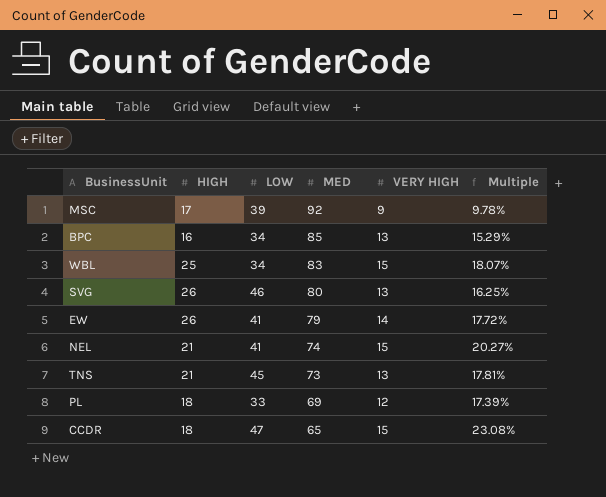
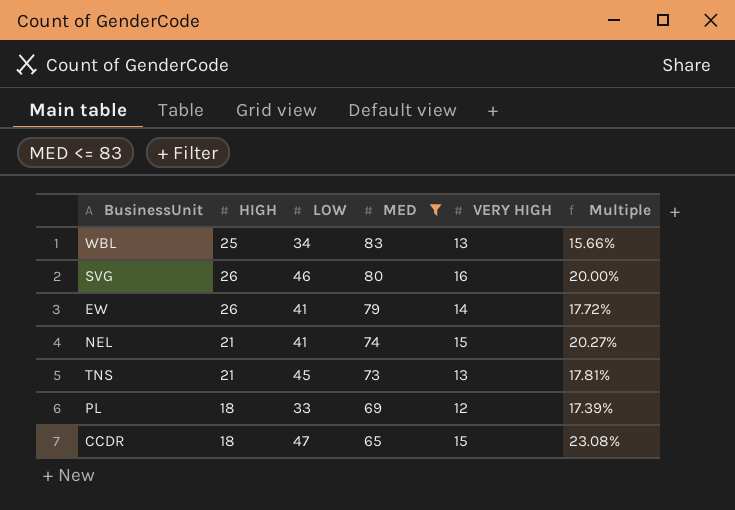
filter: none -> MED <= 83
WBL | VERY HIGH: 15 -> 13
WBL | Multiple: 18.07% -> 15.66%
SVG | VERY HIGH: 13 -> 16
SVG | Multiple: 16.25% -> 20.00%

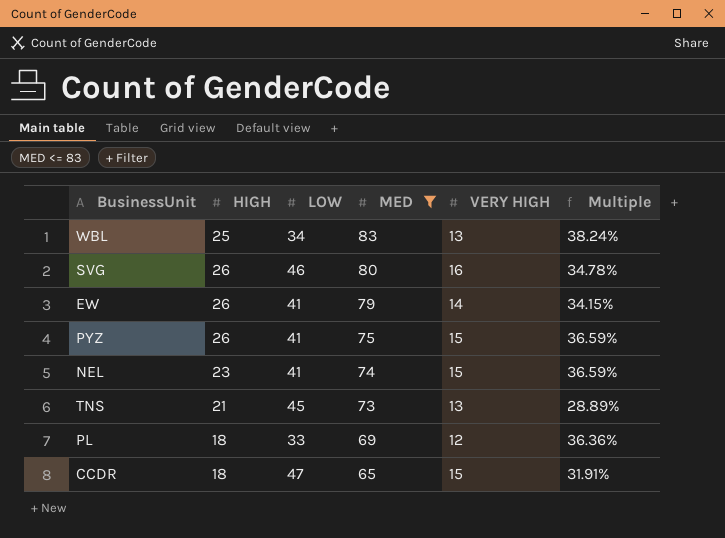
column Multiple | formula: [VERY HIGH] / [MED] -> [VERY HIGH] / [LOW]
row PYZ: none -> 26 | 41 | 75 | 15 | 36.59%
NEL | HIGH: 21 -> 23

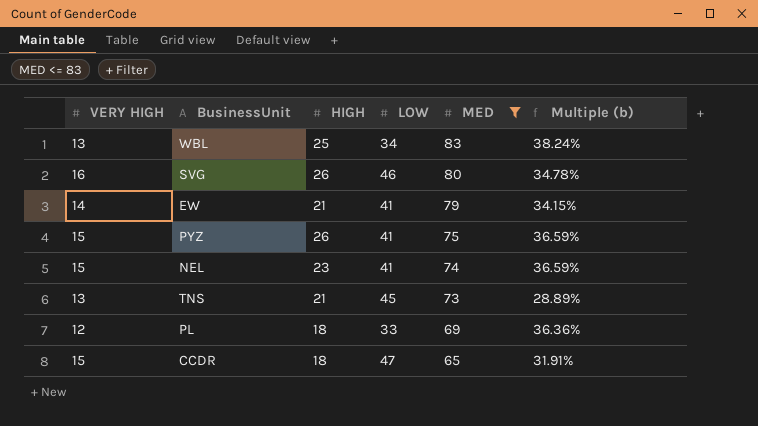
column VERY HIGH | position: 5 -> 1
column name: Multiple -> Multiple (b)
EW | HIGH: 26 -> 21

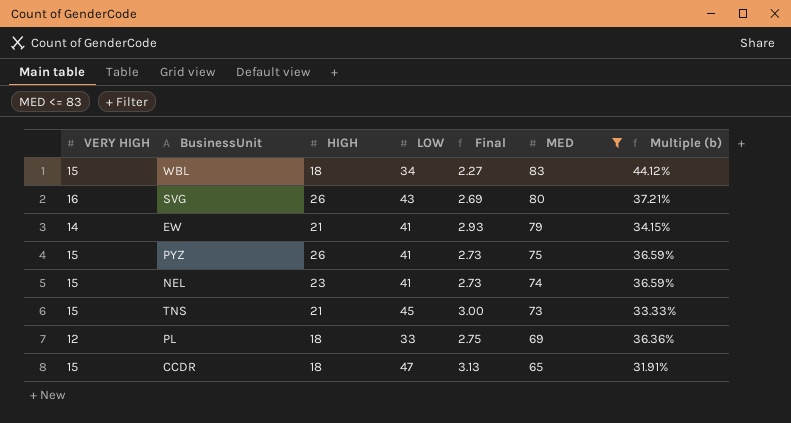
column Final | formula: none -> [LOW] / [VERY HIGH]
WBL | VERY HIGH: 13 -> 15
WBL | HIGH: 25 -> 18
WBL | Multiple (b): 38.24% -> 44.12%
SVG | LOW: 46 -> 43
SVG | Multiple (b): 34.78% -> 37.21%
TNS | VERY HIGH: 13 -> 15
TNS | Multiple (b): 28.89% -> 33.33%

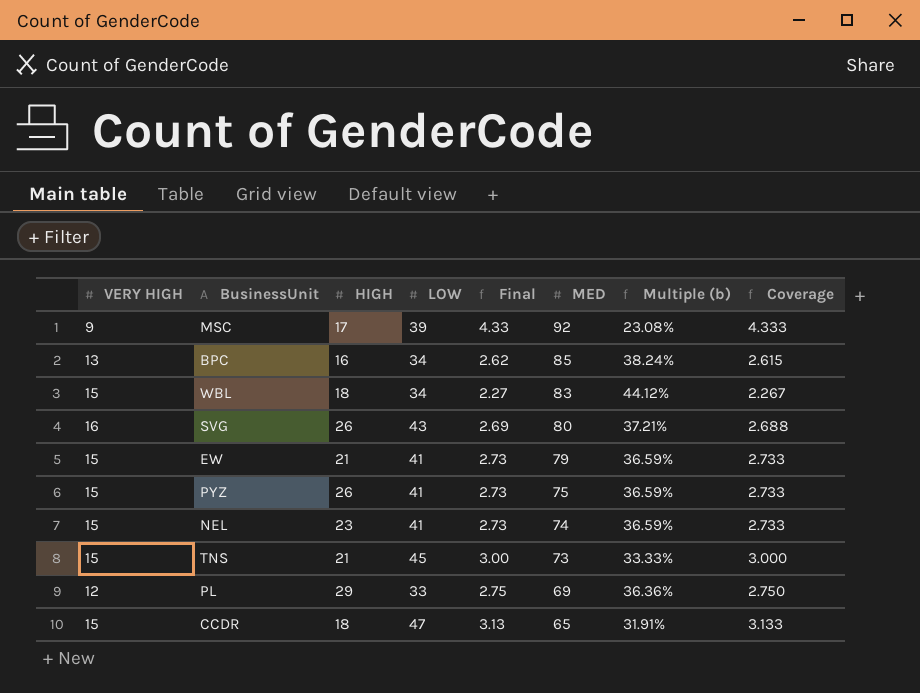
filter: MED <= 83 -> none
column Coverage | formula: none -> [LOW] / [VERY HIGH]
EW | VERY HIGH: 14 -> 15
EW | Final: 2.93 -> 2.73
EW | Multiple (b): 34.15% -> 36.59%
PL | HIGH: 18 -> 29

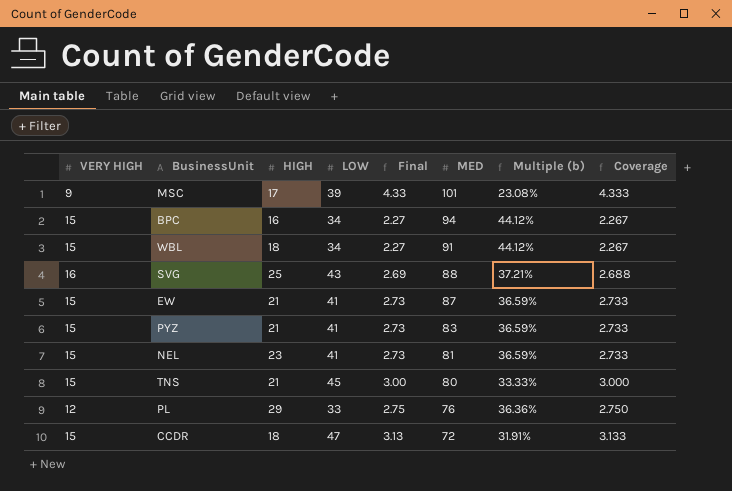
MSC | MED: 92 -> 101
BPC | VERY HIGH: 13 -> 15
BPC | Final: 2.62 -> 2.27
BPC | MED: 85 -> 94
BPC | Multiple (b): 38.24% -> 44.12%
BPC | Coverage: 2.615 -> 2.267
WBL | MED: 83 -> 91
SVG | HIGH: 26 -> 25
SVG | MED: 80 -> 88
EW | MED: 79 -> 87
PYZ | HIGH: 26 -> 21
PYZ | MED: 75 -> 83
NEL | MED: 74 -> 81
TNS | MED: 73 -> 80
PL | MED: 69 -> 76
CCDR | MED: 65 -> 72

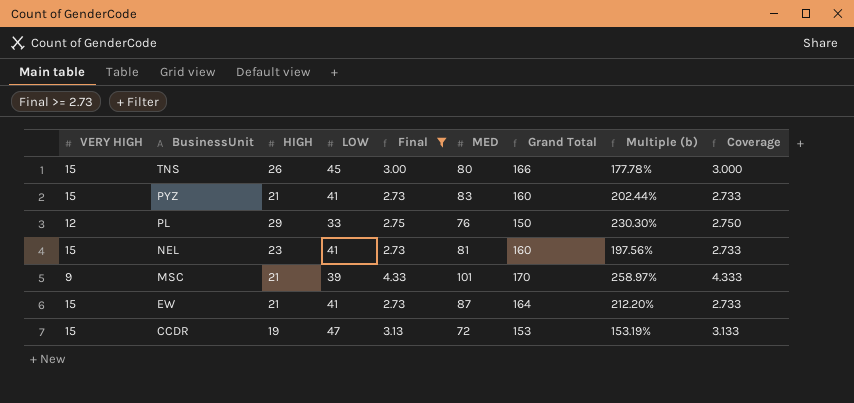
filter: none -> Final >= 2.73
row order: MED descending -> BusinessUnit descending
column Grand Total | formula: none -> [VERY HIGH] + [HIGH] + [LOW] + [MED]
column Multiple (b) | formula: [VERY HIGH] / [LOW] -> [MED] / [LOW]
TNS | HIGH: 21 -> 26
MSC | HIGH: 17 -> 21
CCDR | HIGH: 18 -> 19

